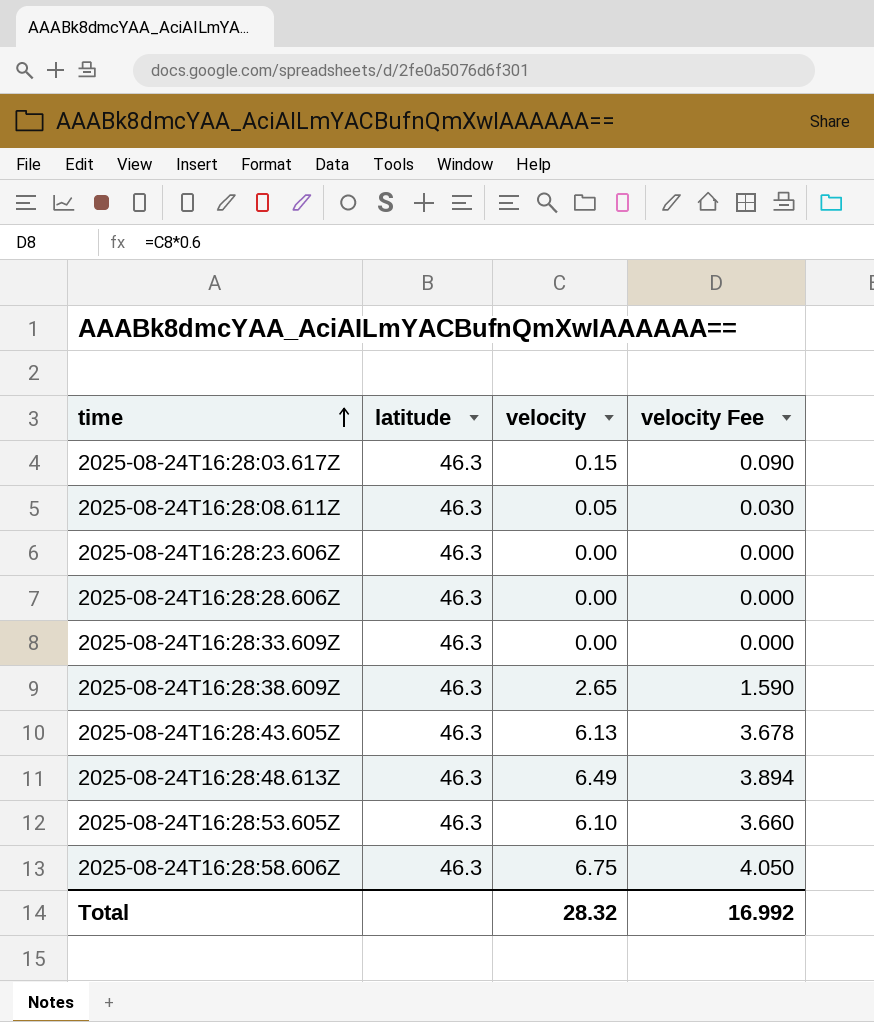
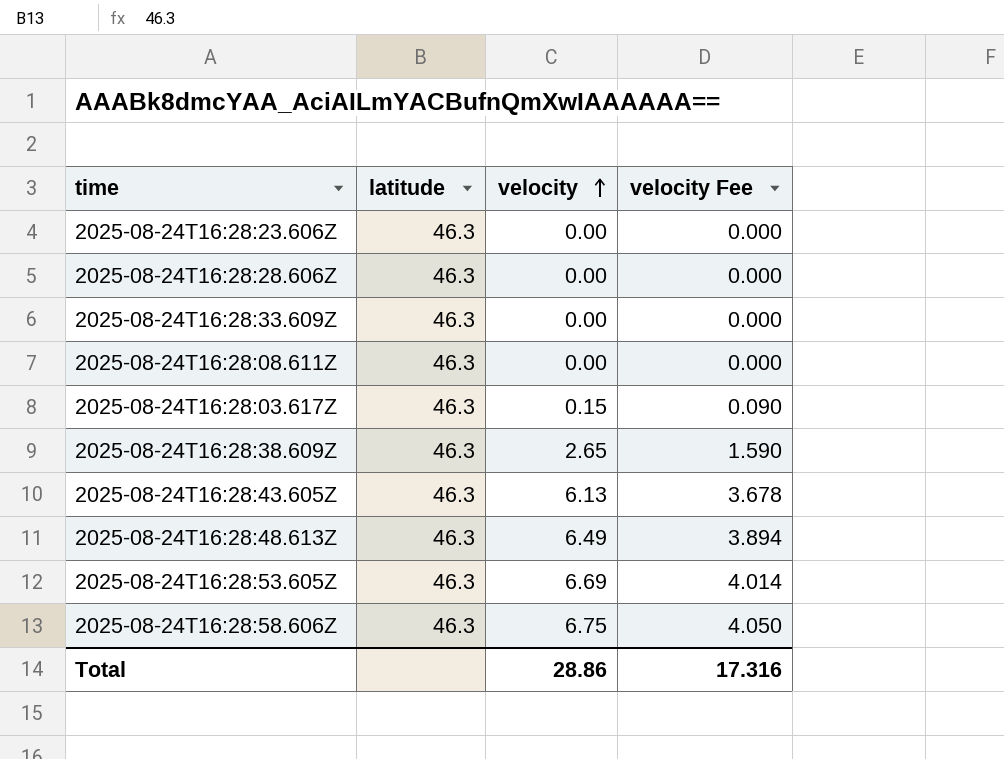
row order: time ascending -> velocity ascending
2025-08-24T16:28:08.611Z | velocity: 0.05 -> 0.00
2025-08-24T16:28:08.611Z | velocity Fee: 0.030 -> 0.000
2025-08-24T16:28:53.605Z | velocity: 6.10 -> 6.69
2025-08-24T16:28:53.605Z | velocity Fee: 3.660 -> 4.014
Total | velocity: 28.32 -> 28.86
Total | velocity Fee: 16.992 -> 17.316

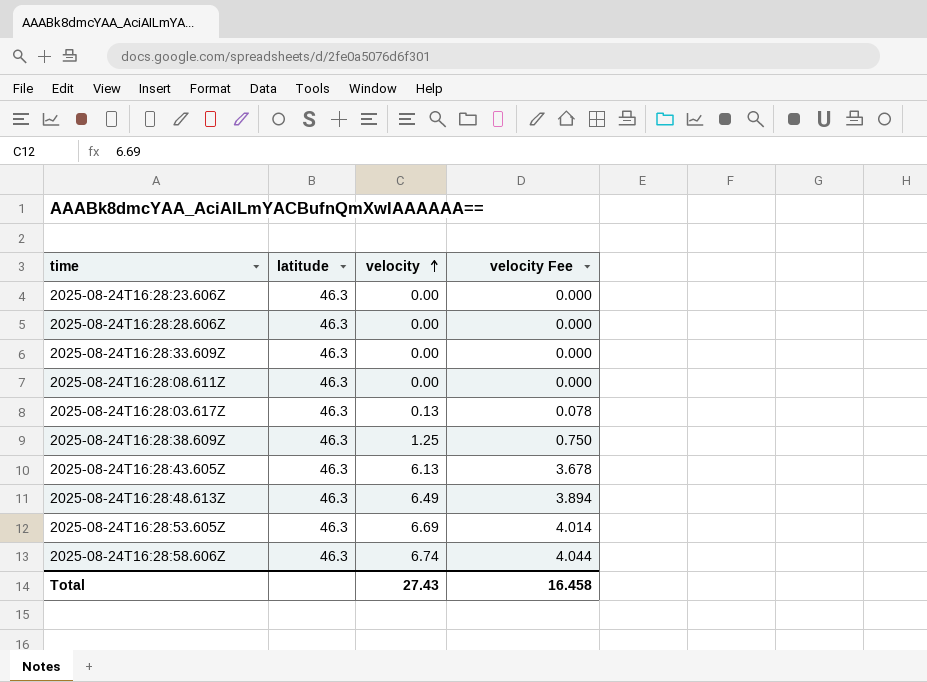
2025-08-24T16:28:03.617Z | velocity: 0.15 -> 0.13
2025-08-24T16:28:03.617Z | velocity Fee: 0.090 -> 0.078
2025-08-24T16:28:38.609Z | velocity: 2.65 -> 1.25
2025-08-24T16:28:38.609Z | velocity Fee: 1.590 -> 0.750
2025-08-24T16:28:58.606Z | velocity: 6.75 -> 6.74
2025-08-24T16:28:58.606Z | velocity Fee: 4.050 -> 4.044
Total | velocity: 28.86 -> 27.43
Total | velocity Fee: 17.316 -> 16.458

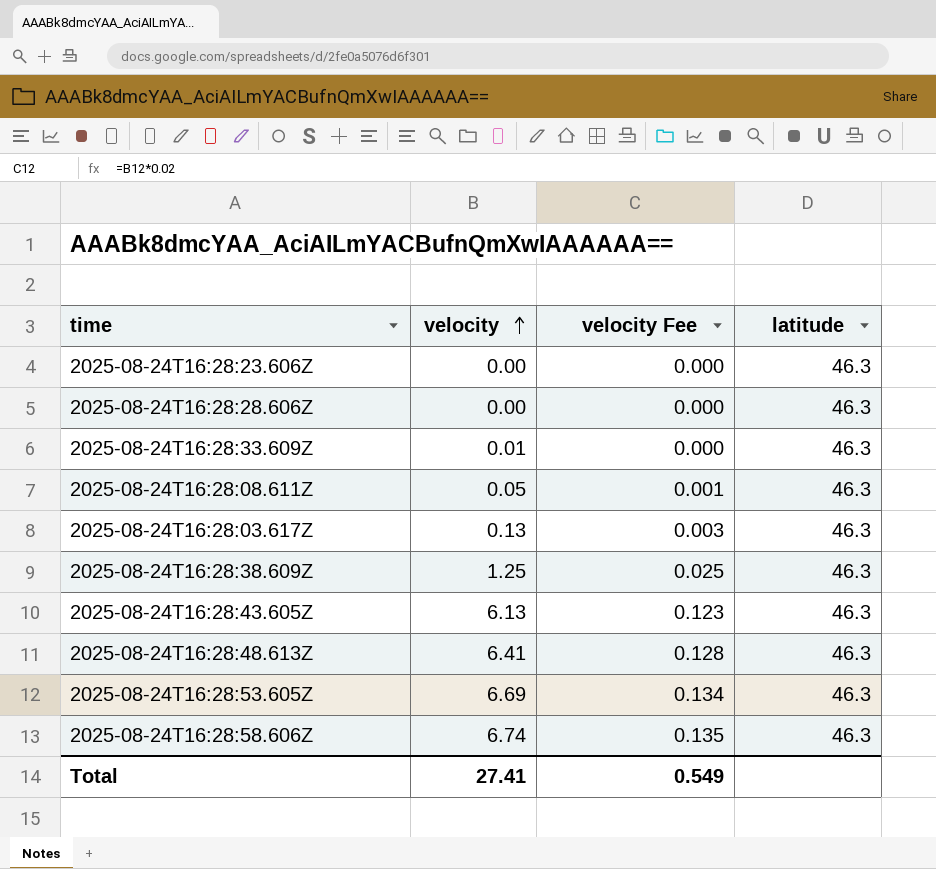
column velocity Fee | formula: [velocity] * 0.6 -> [velocity] * 0.02
column latitude | position: 2 -> 4
2025-08-24T16:28:33.609Z | velocity: 0.00 -> 0.01
2025-08-24T16:28:08.611Z | velocity: 0.00 -> 0.05
2025-08-24T16:28:48.613Z | velocity: 6.49 -> 6.41
Total | velocity: 27.43 -> 27.41
Total | velocity Fee: 16.458 -> 0.549

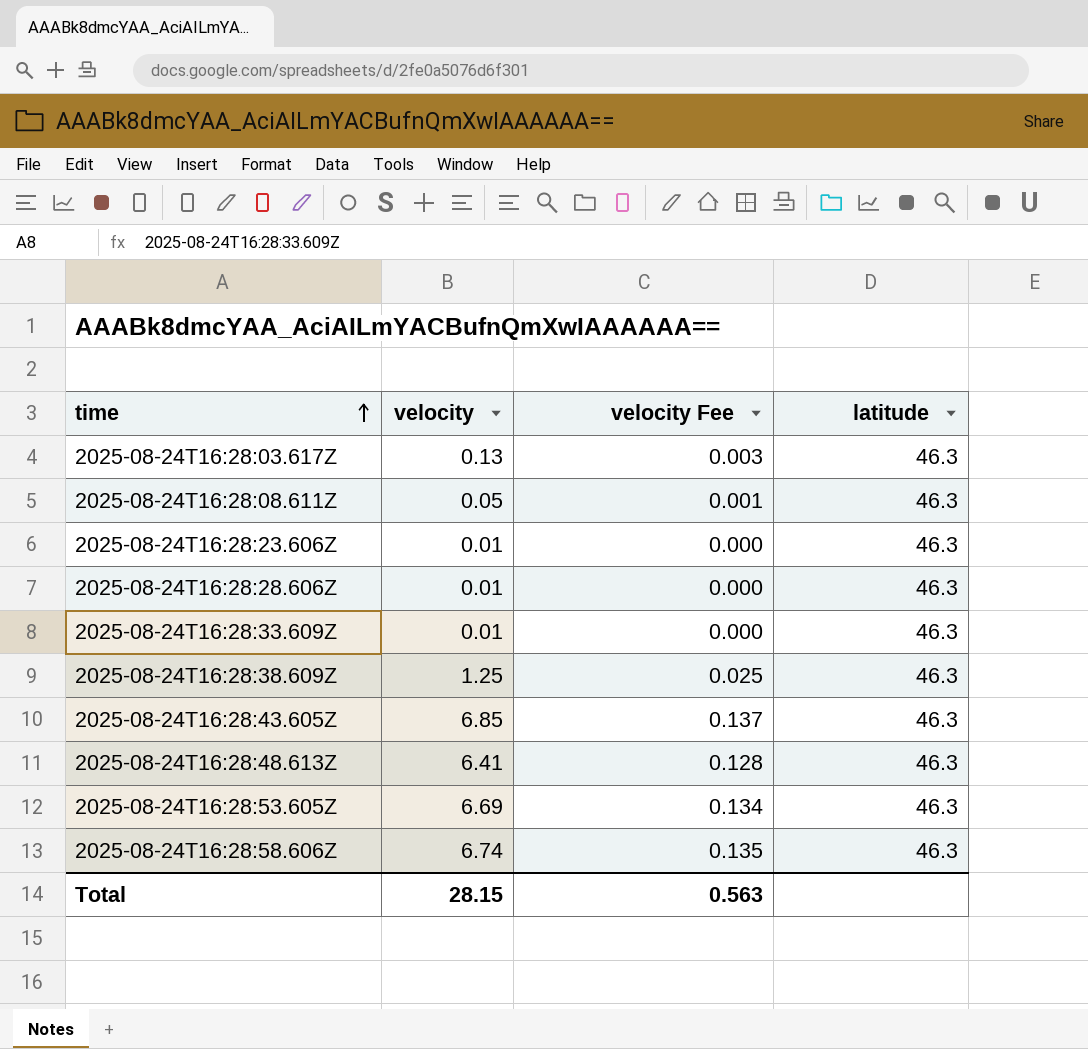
row order: velocity ascending -> time ascending
2025-08-24T16:28:23.606Z | velocity: 0.00 -> 0.01
2025-08-24T16:28:28.606Z | velocity: 0.00 -> 0.01
2025-08-24T16:28:43.605Z | velocity: 6.13 -> 6.85
2025-08-24T16:28:43.605Z | velocity Fee: 0.123 -> 0.137
Total | velocity: 27.41 -> 28.15
Total | velocity Fee: 0.549 -> 0.563

